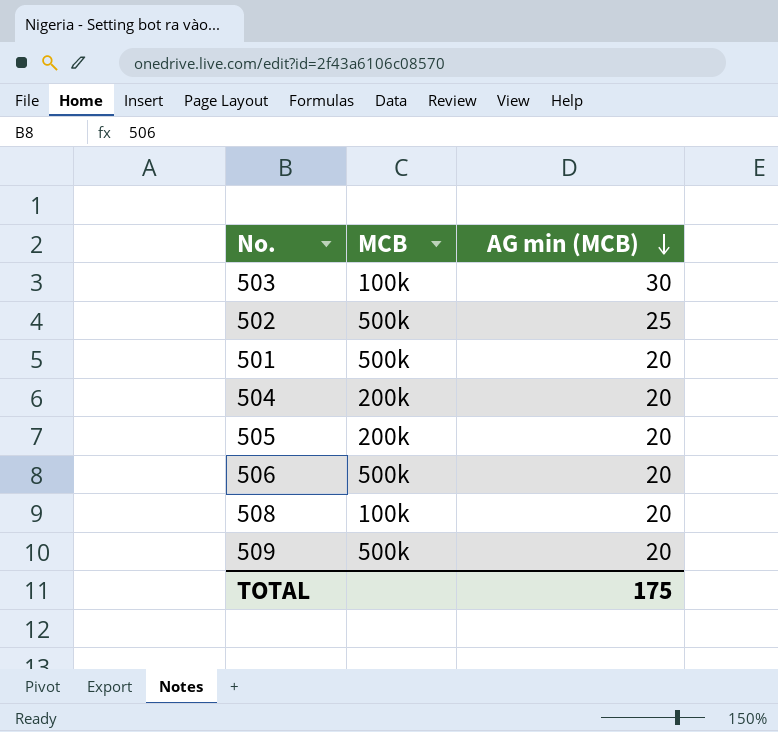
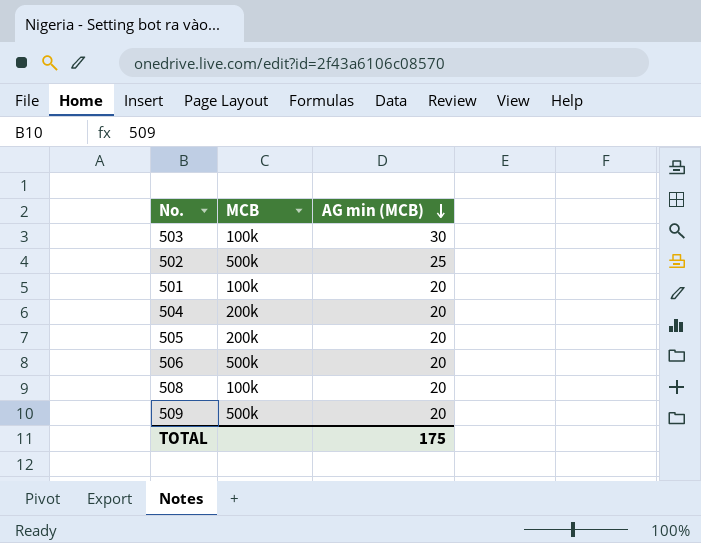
501 | MCB: 500k -> 100k

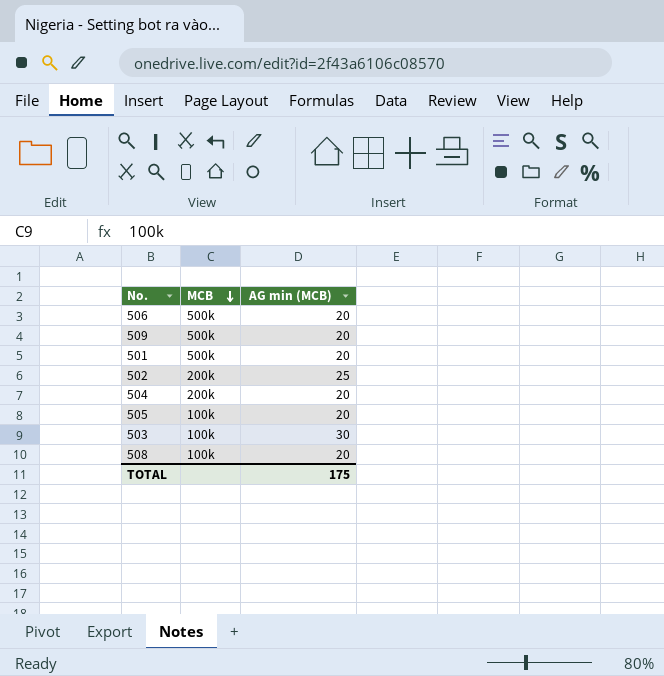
row order: AG min (MCB) descending -> MCB descending
501 | MCB: 100k -> 500k
502 | MCB: 500k -> 200k
505 | MCB: 200k -> 100k

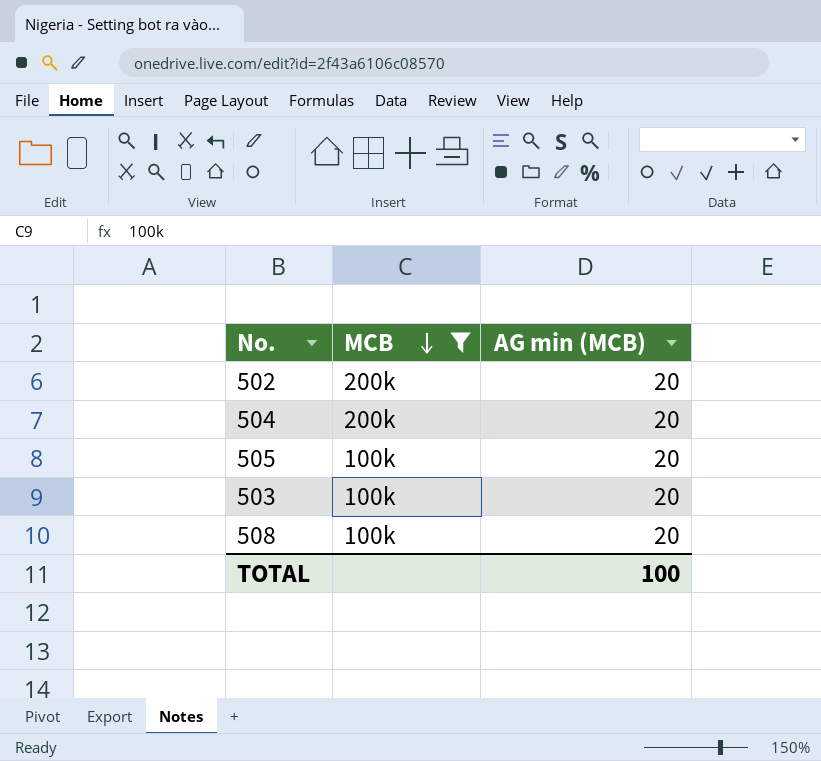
filter: none -> MCB != 500k
502 | AG min (MCB): 25 -> 20
503 | AG min (MCB): 30 -> 20
TOTAL | AG min (MCB): 175 -> 100

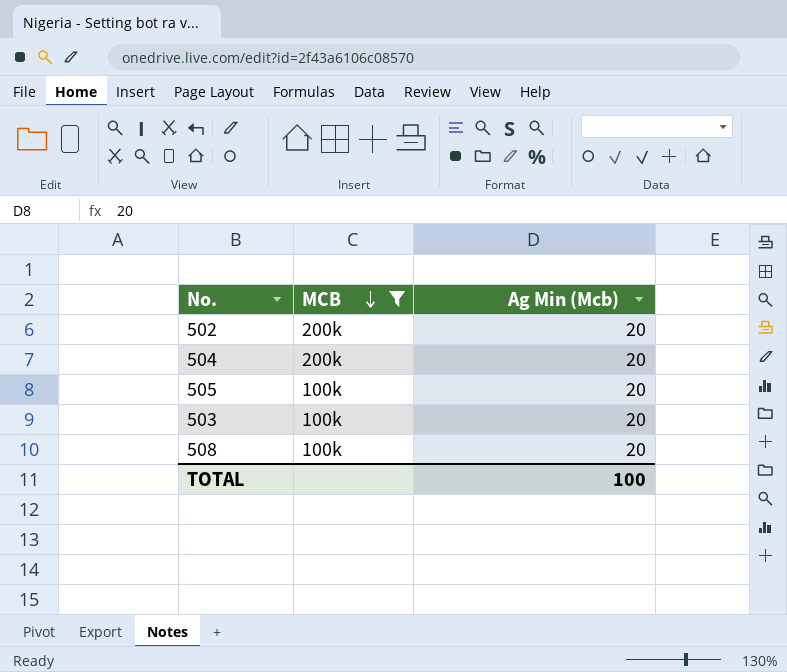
column name: AG min (MCB) -> Ag Min (Mcb)

